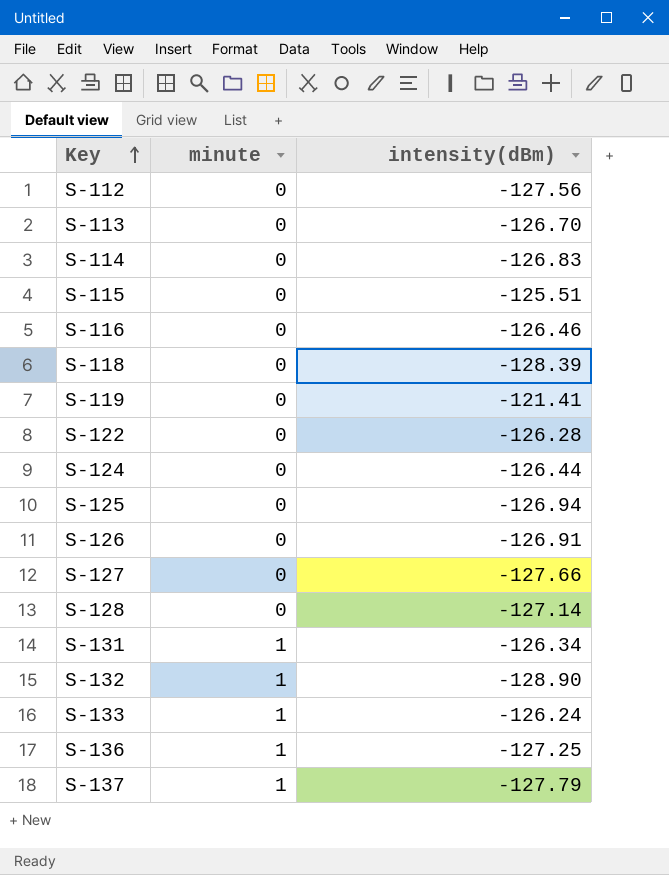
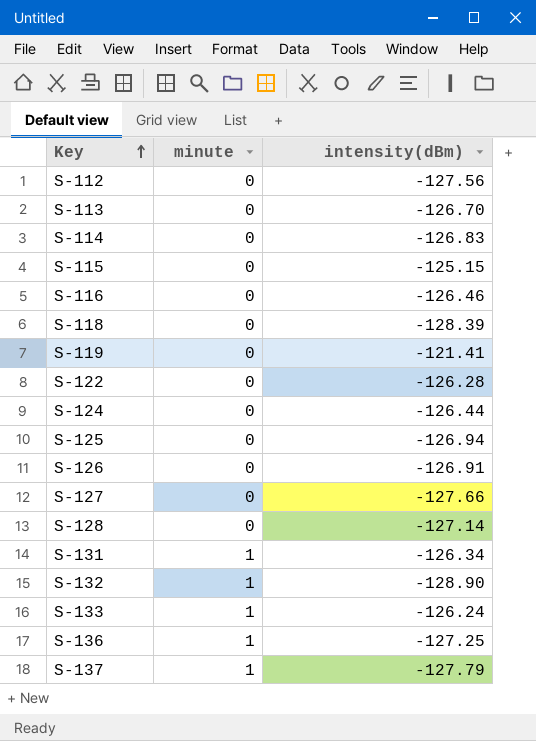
S-115 | intensity(dBm): -125.51 -> -125.15

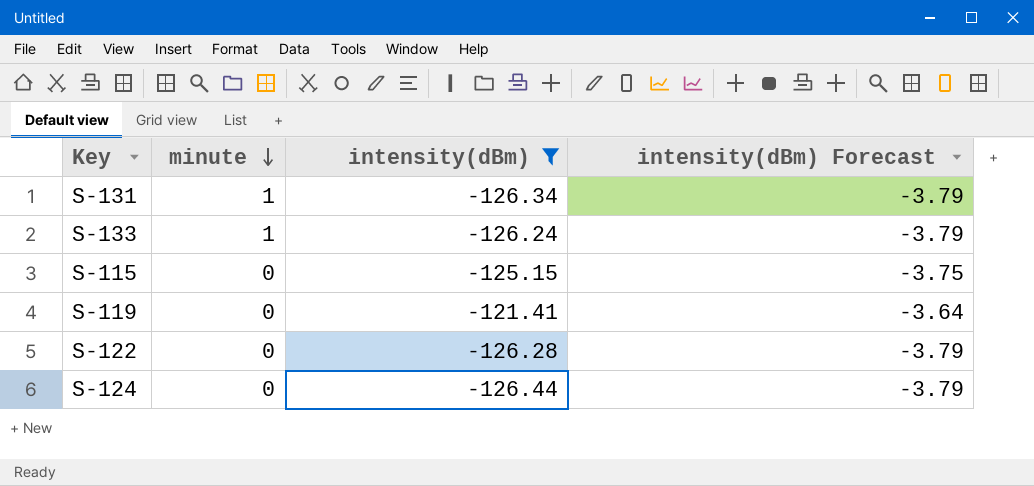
filter: none -> intensity(dBm) >= -126.44
row order: Key ascending -> minute descending
column intensity(dBm) Forecast | formula: none -> [intensity(dBm)] * 0.03

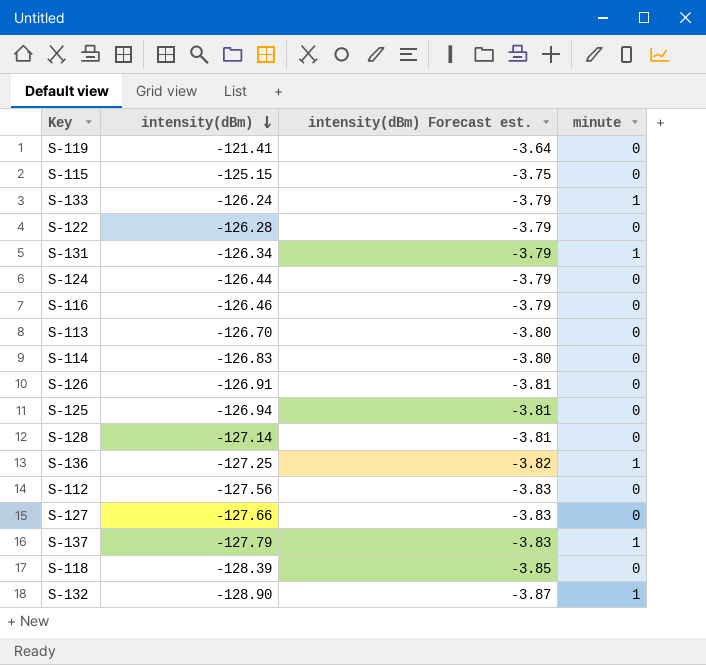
filter: intensity(dBm) >= -126.44 -> none
row order: minute descending -> intensity(dBm) descending
column name: intensity(dBm) Forecast -> intensity(dBm) Forecast est.
column minute | position: 2 -> 4

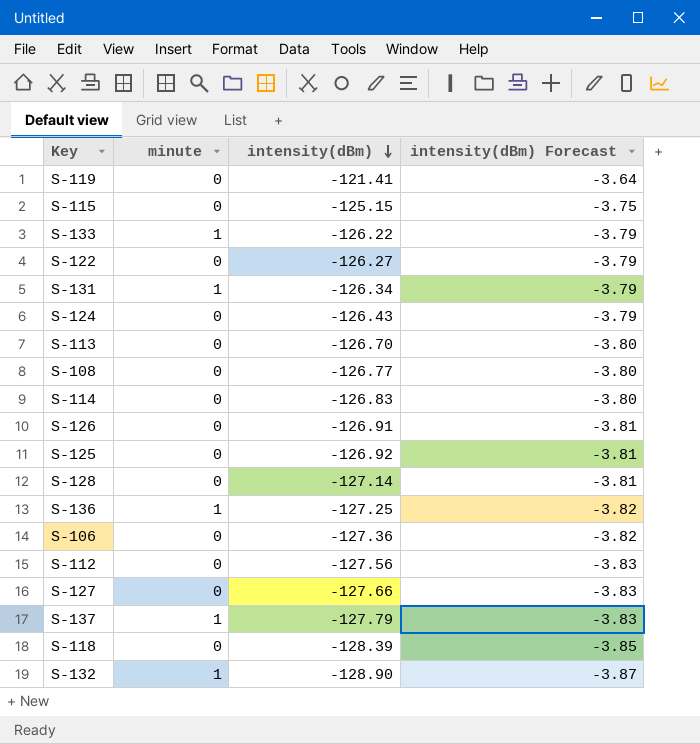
column minute | position: 4 -> 2
column name: intensity(dBm) Forecast est. -> intensity(dBm) Forecast
row S-116: -126.46 | -3.79 | 0 -> none
S-133 | intensity(dBm): -126.24 -> -126.22
S-122 | intensity(dBm): -126.28 -> -126.27
S-124 | intensity(dBm): -126.44 -> -126.43
row S-108: none -> 0 | -126.77 | -3.80
S-125 | intensity(dBm): -126.94 -> -126.92
row S-106: none -> 0 | -127.36 | -3.82

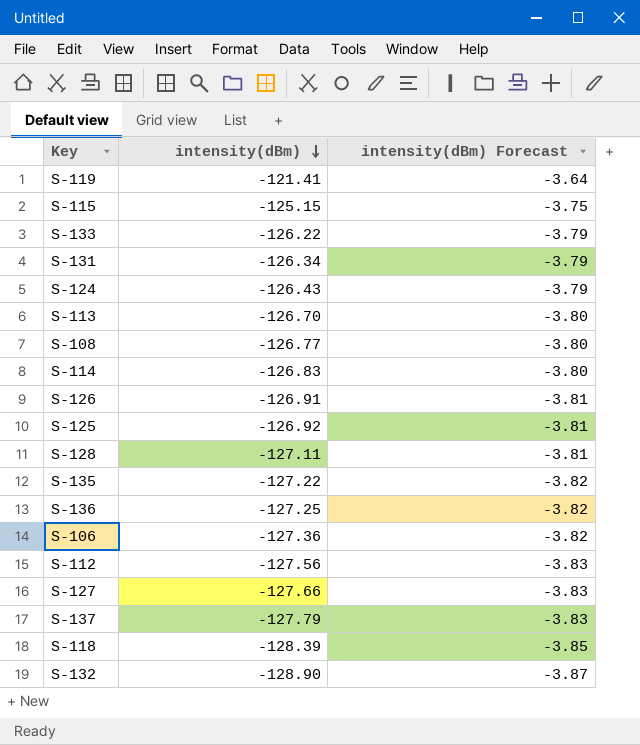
column minute | position: 2 -> none
row S-122: 0 | -126.27 | -3.79 -> none
S-128 | intensity(dBm): -127.14 -> -127.11
row S-135: none -> -127.22 | -3.82

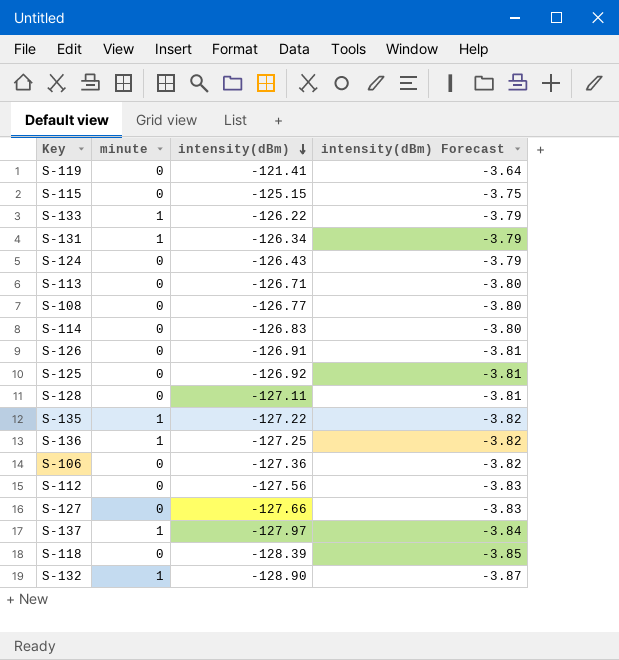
column minute | position: none -> 2
S-113 | intensity(dBm): -126.70 -> -126.71
S-137 | intensity(dBm): -127.79 -> -127.97
S-137 | intensity(dBm) Forecast: -3.83 -> -3.84

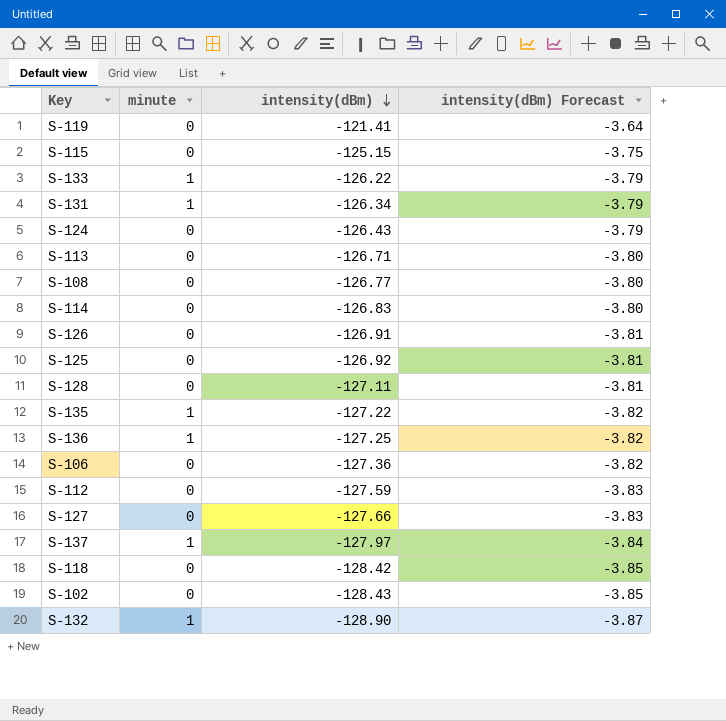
S-112 | intensity(dBm): -127.56 -> -127.59
S-118 | intensity(dBm): -128.39 -> -128.42
row S-102: none -> 0 | -128.43 | -3.85

